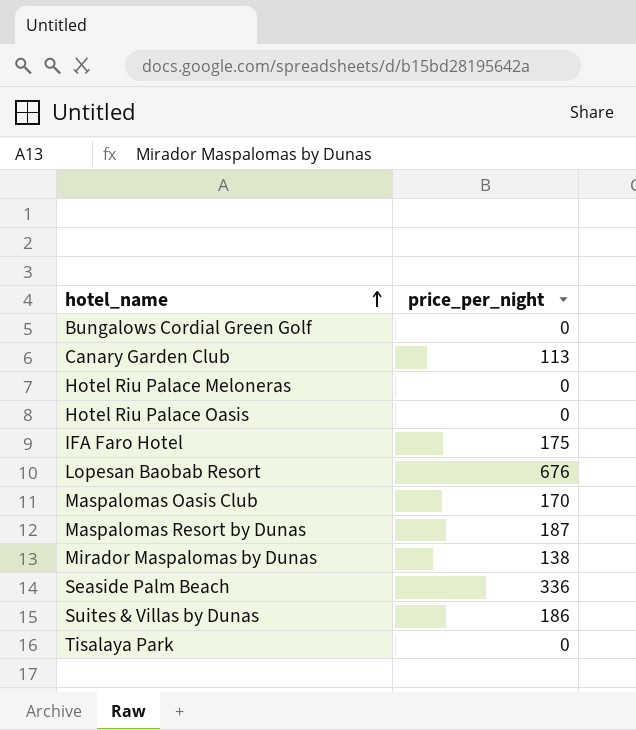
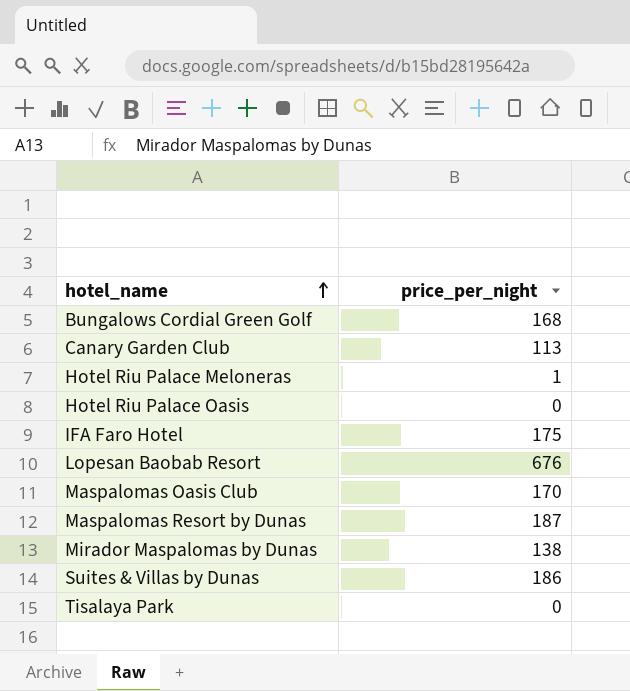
row Seaside Palm Beach: 336 -> none
Bungalows Cordial Green Golf | price_per_night: 0 -> 168
Hotel Riu Palace Meloneras | price_per_night: 0 -> 1

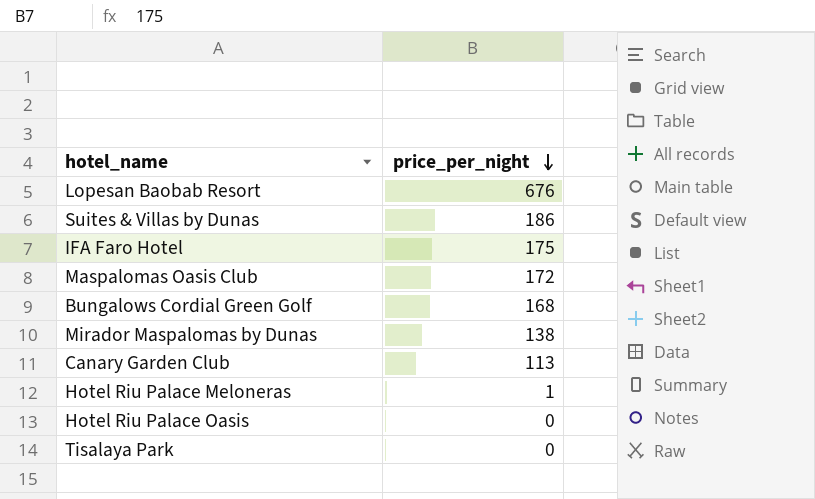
row order: hotel_name ascending -> price_per_night descending
row Maspalomas Resort by Dunas: 187 -> none
Maspalomas Oasis Club | price_per_night: 170 -> 172

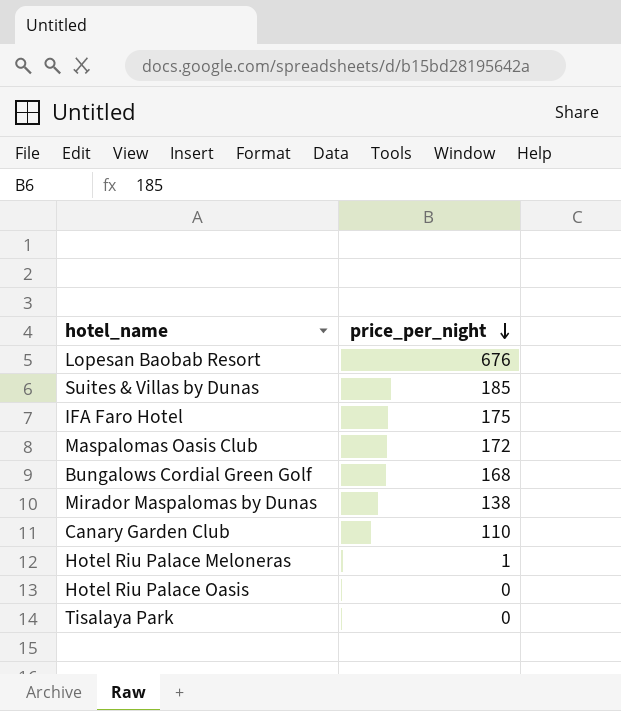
Suites & Villas by Dunas | price_per_night: 186 -> 185
Canary Garden Club | price_per_night: 113 -> 110

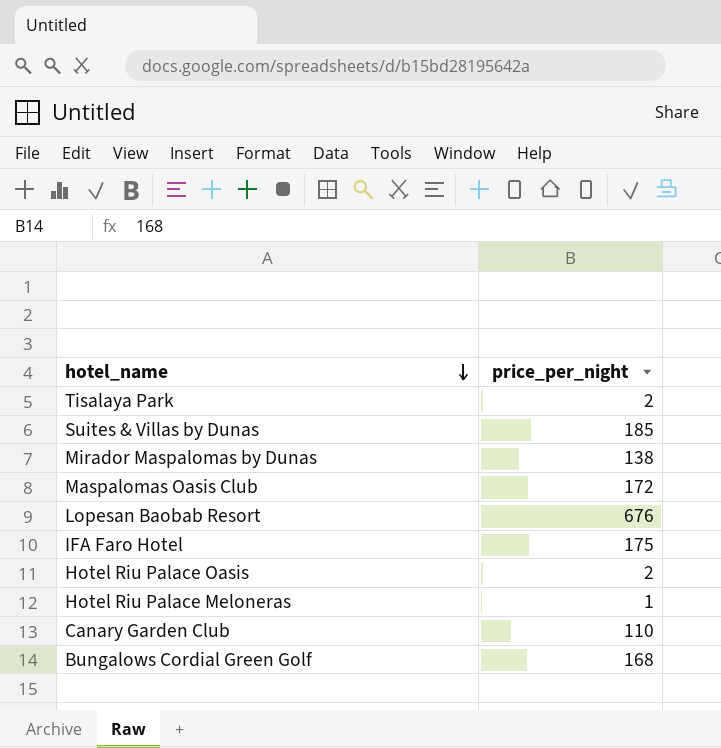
row order: price_per_night descending -> hotel_name descending
Tisalaya Park | price_per_night: 0 -> 2
Hotel Riu Palace Oasis | price_per_night: 0 -> 2

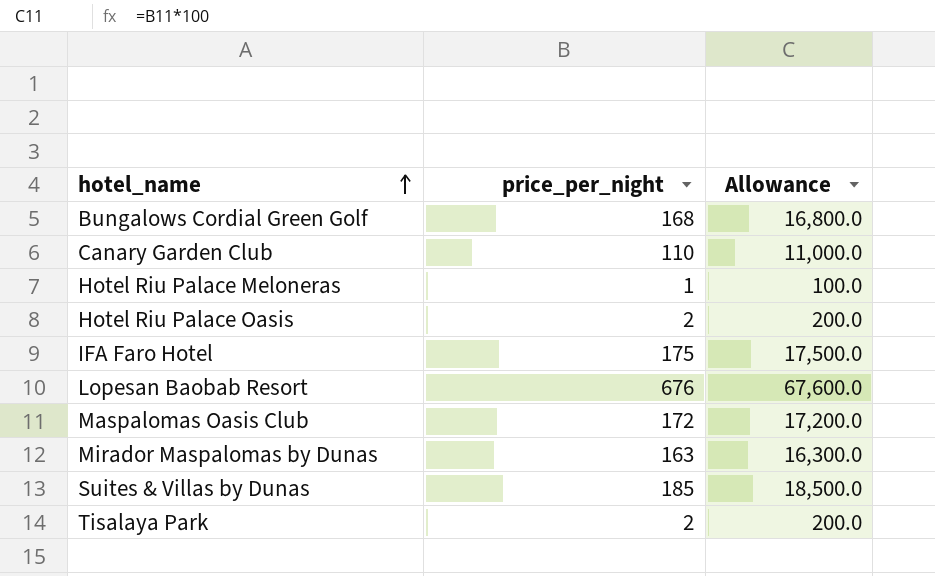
row order: hotel_name descending -> hotel_name ascending
column Allowance | formula: none -> [price_per_night] * 100
Mirador Maspalomas by Dunas | price_per_night: 138 -> 163

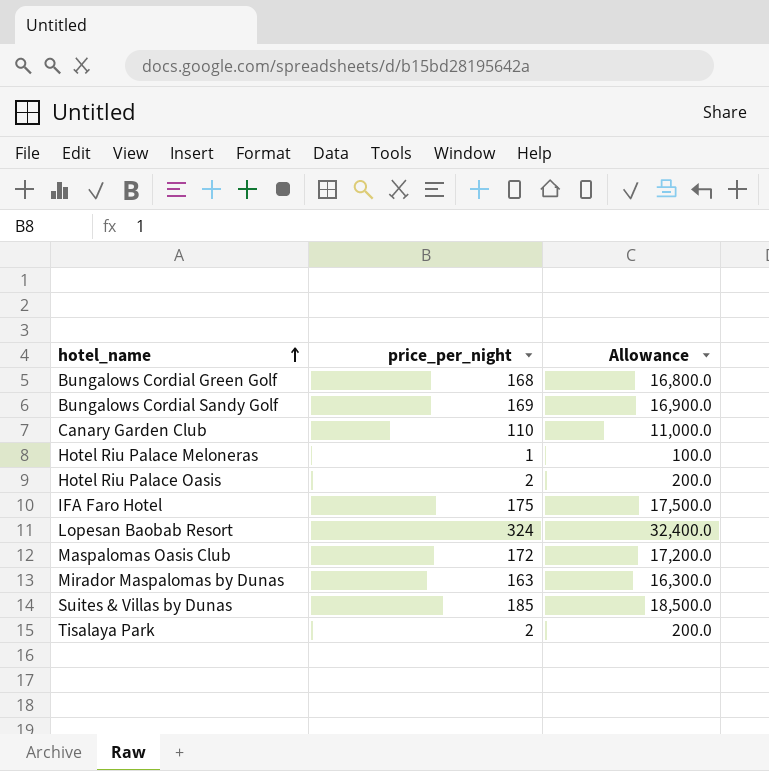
row Bungalows Cordial Sandy Golf: none -> 169 | 16,900.0
Lopesan Baobab Resort | price_per_night: 676 -> 324
Lopesan Baobab Resort | Allowance: 67,600.0 -> 32,400.0

